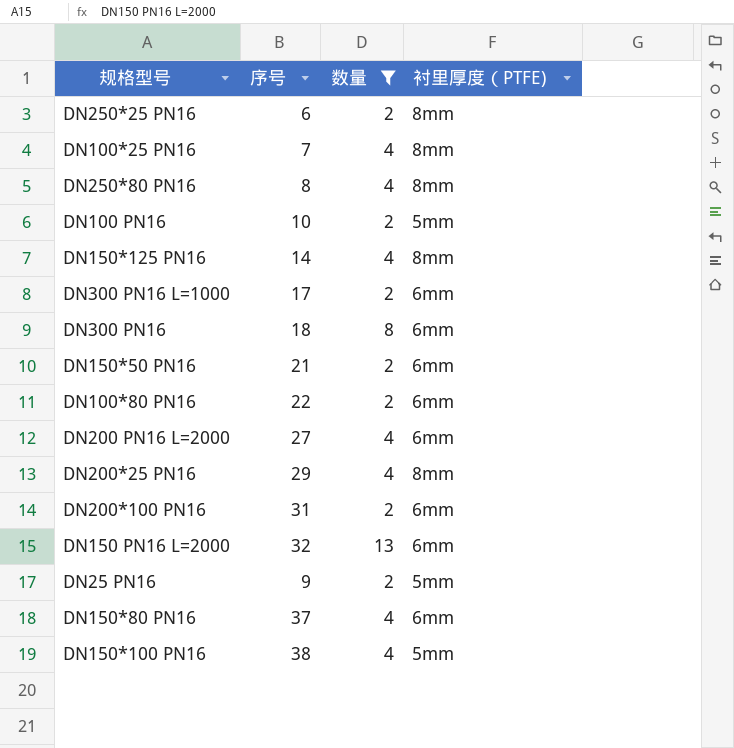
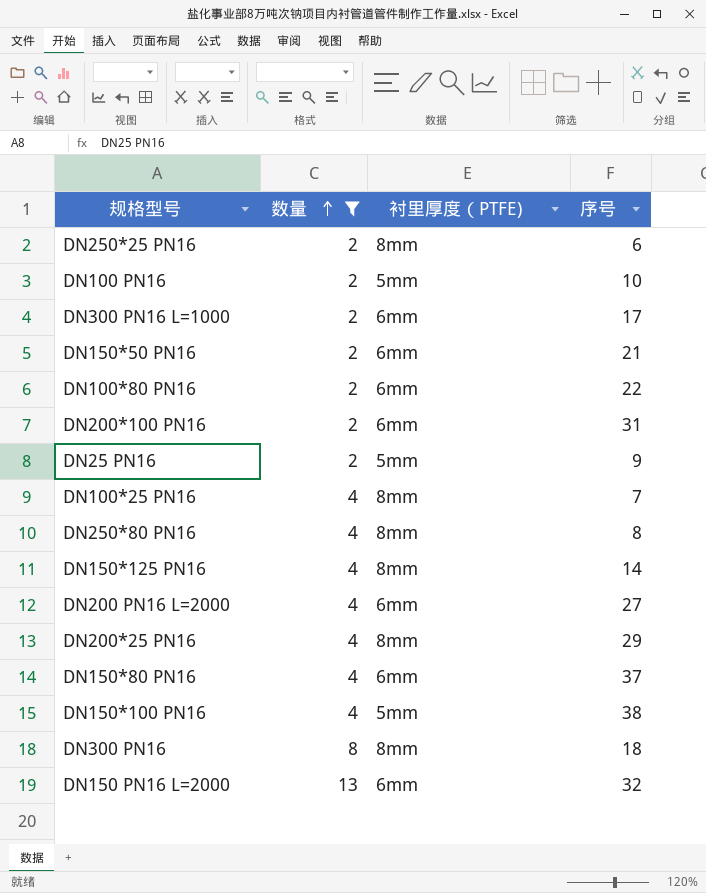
row order: none -> 数量 ascending
column 序号 | position: 2 -> 4
DN300 PN16 | 衬里厚度（PTFE): 6mm -> 8mm

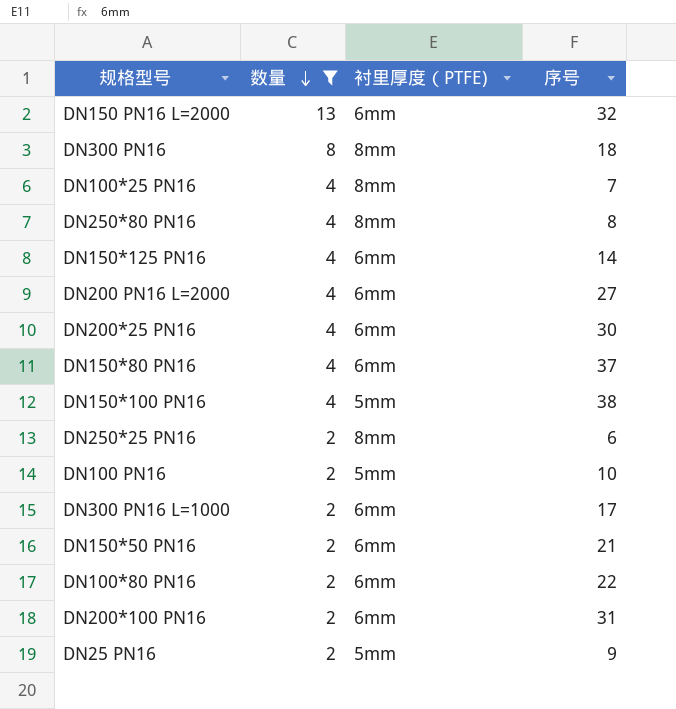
row order: 数量 ascending -> 数量 descending
DN150*125 PN16 | 衬里厚度（PTFE): 8mm -> 6mm
DN200*25 PN16 | 衬里厚度（PTFE): 8mm -> 6mm
DN200*25 PN16 | 序号: 29 -> 30

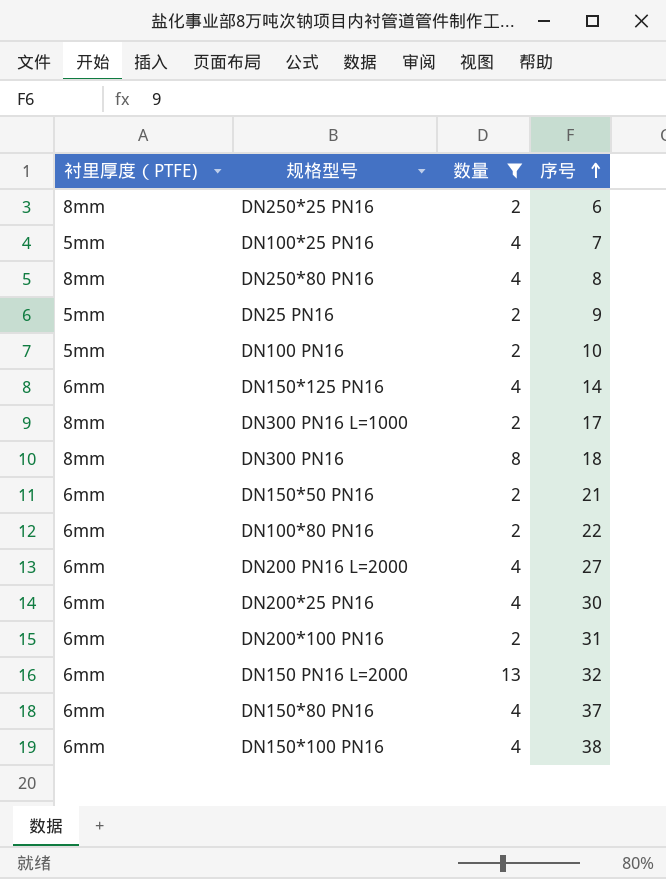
row order: 数量 descending -> 序号 ascending
column 衬里厚度（PTFE) | position: 3 -> 1
DN100*25 PN16 | 衬里厚度（PTFE): 8mm -> 5mm
DN300 PN16 L=1000 | 衬里厚度（PTFE): 6mm -> 8mm
DN150*100 PN16 | 衬里厚度（PTFE): 5mm -> 6mm

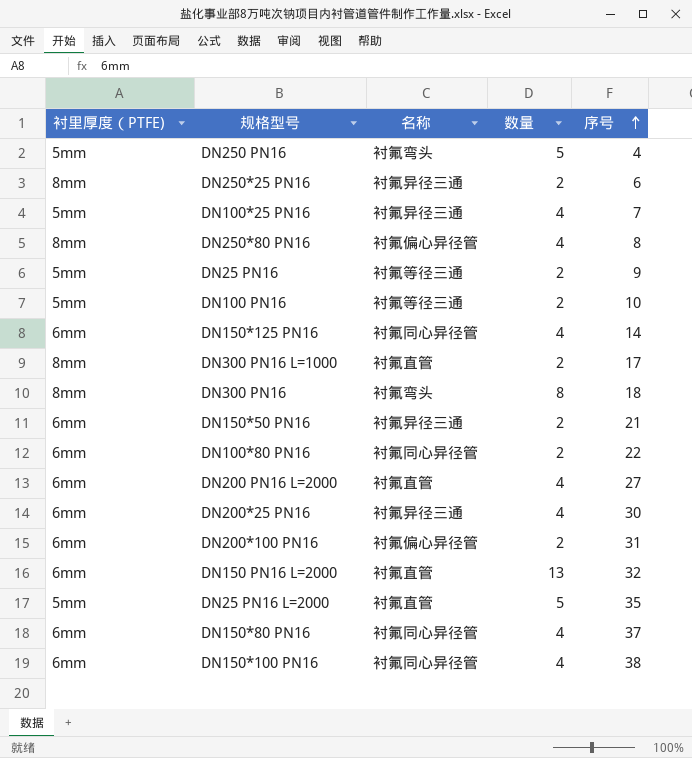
filter: 数量 != 5 -> none
column 名称 | position: none -> 3

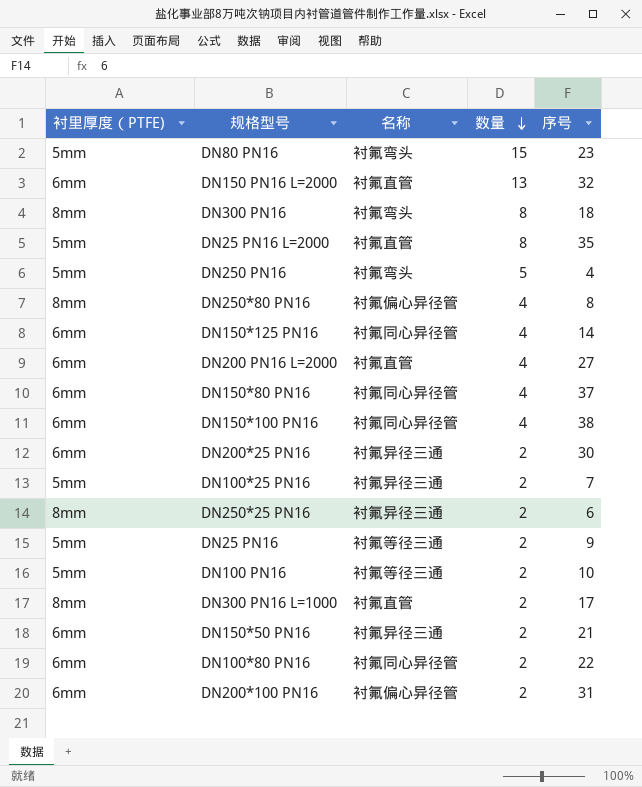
row order: 序号 ascending -> 数量 descending
row DN80 PN16: none -> 5mm | 衬氟弯头 | 15 | 23
DN25 PN16 L=2000 | 数量: 5 -> 8
DN200*25 PN16 | 数量: 4 -> 2
DN100*25 PN16 | 数量: 4 -> 2

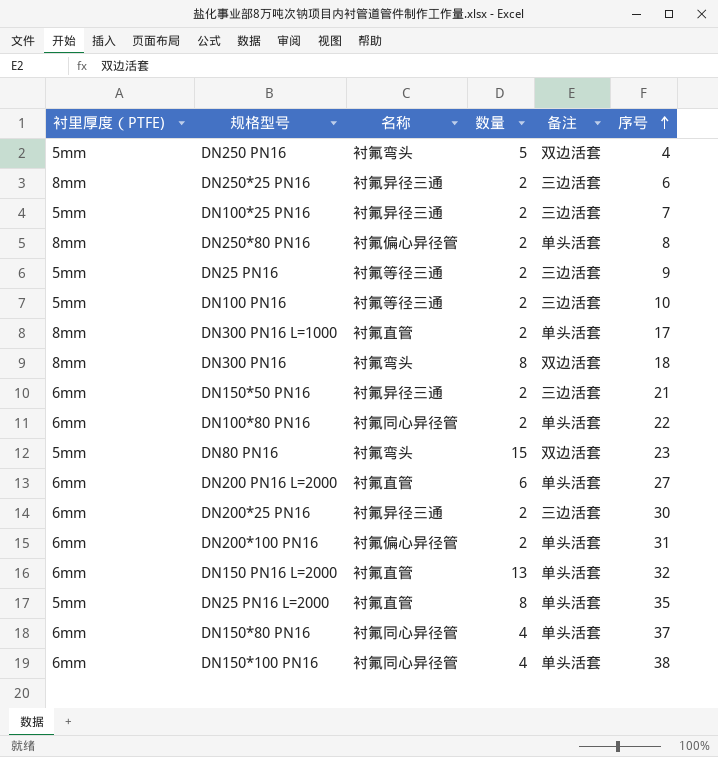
row order: 数量 descending -> 序号 ascending
column 备注 | position: none -> 5
row DN150*125 PN16: 6mm | 衬氟同心异径管 | 4 | 14 -> none
DN250*80 PN16 | 数量: 4 -> 2
DN200 PN16 L=2000 | 数量: 4 -> 6

